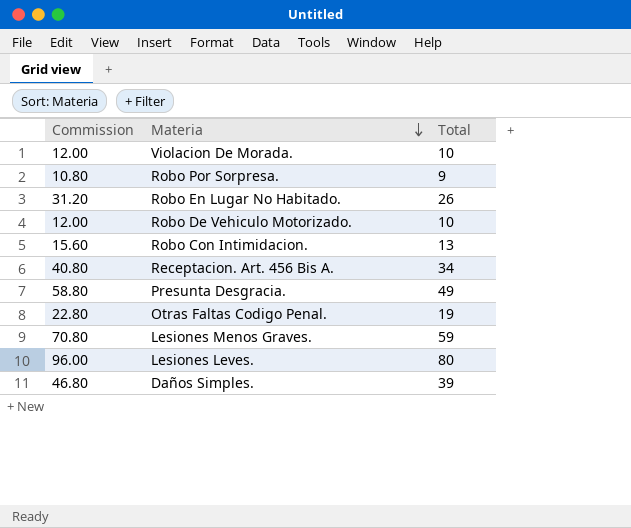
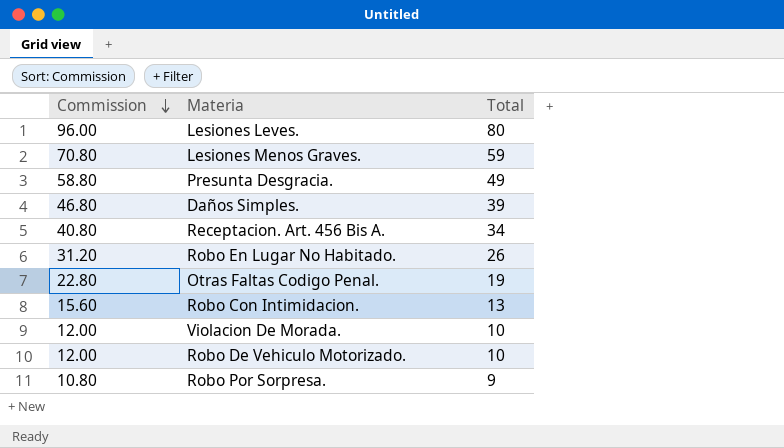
row order: Materia descending -> Commission descending

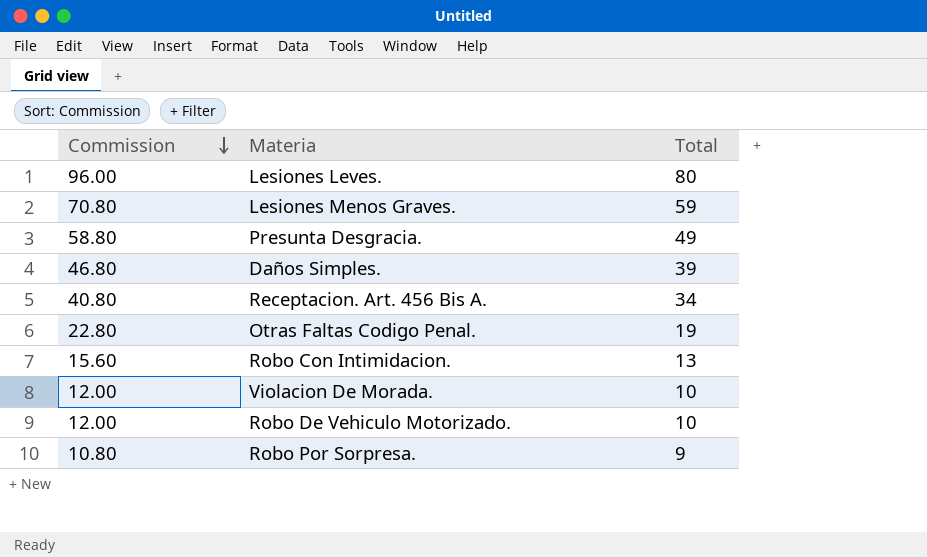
row Robo En Lugar No Habitado.: 31.20 | 26 -> none

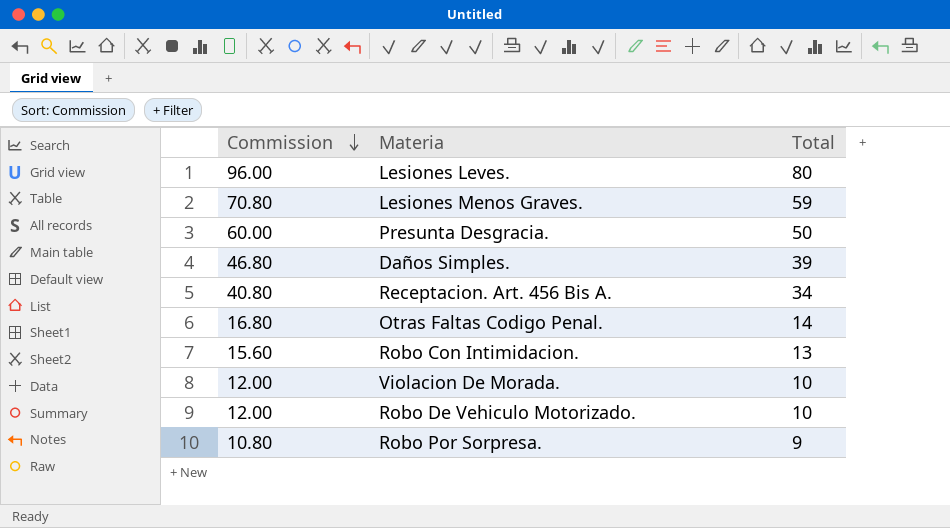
Presunta Desgracia. | Commission: 58.80 -> 60.00
Presunta Desgracia. | Total: 49 -> 50
Otras Faltas Codigo Penal. | Commission: 22.80 -> 16.80
Otras Faltas Codigo Penal. | Total: 19 -> 14

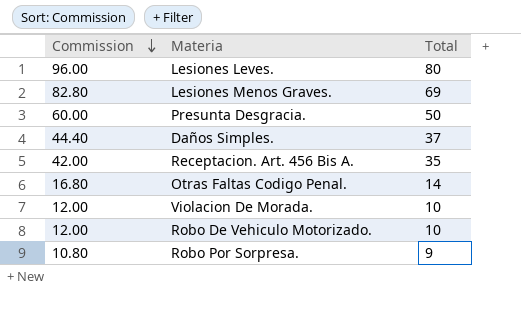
row Robo Con Intimidacion.: 15.60 | 13 -> none
Lesiones Menos Graves. | Commission: 70.80 -> 82.80
Lesiones Menos Graves. | Total: 59 -> 69
Daños Simples. | Commission: 46.80 -> 44.40
Daños Simples. | Total: 39 -> 37
Receptacion. Art. 456 Bis A. | Commission: 40.80 -> 42.00
Receptacion. Art. 456 Bis A. | Total: 34 -> 35

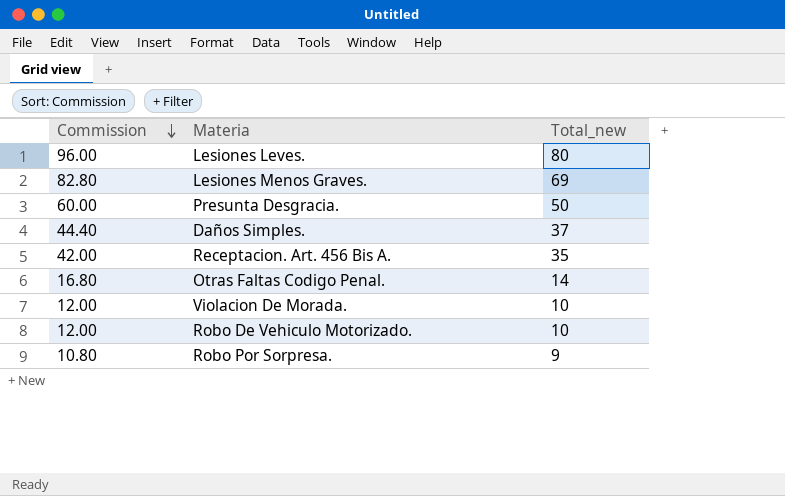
column name: Total -> Total_new

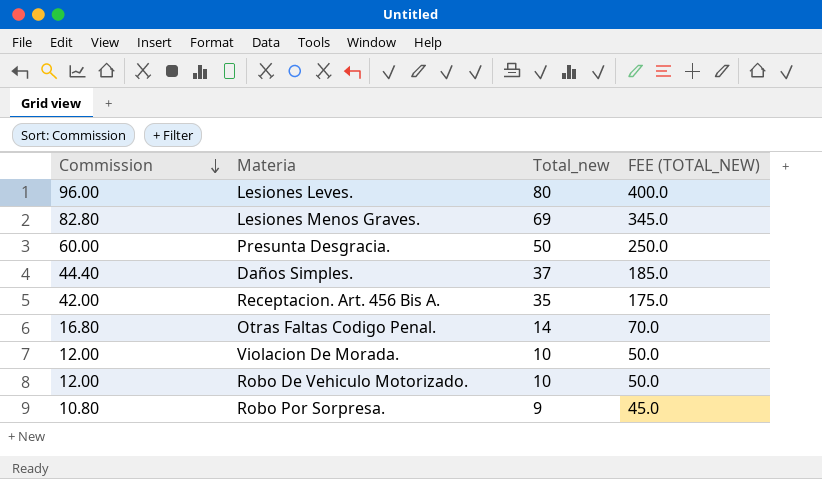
column FEE (TOTAL_NEW) | formula: none -> [Total_new] * 5

